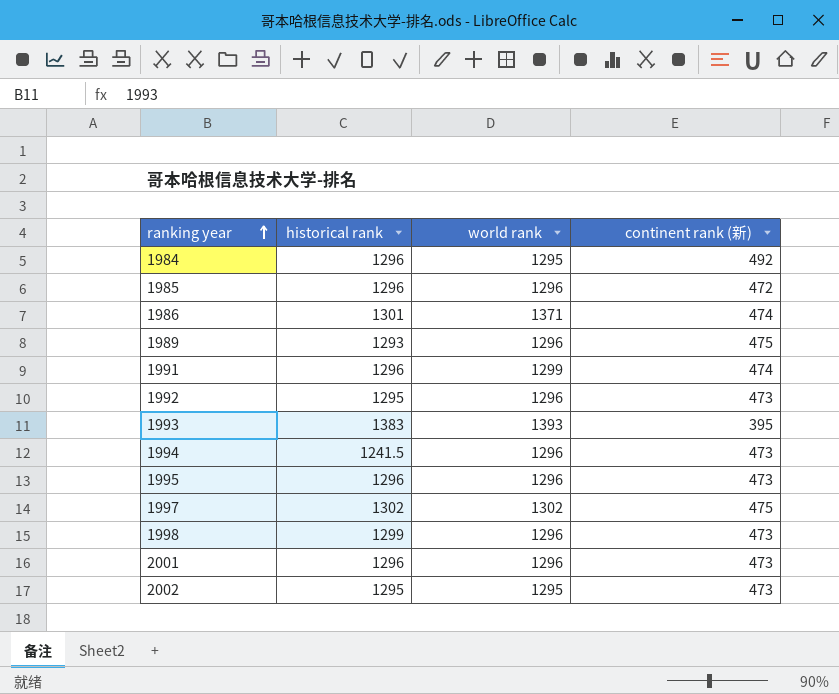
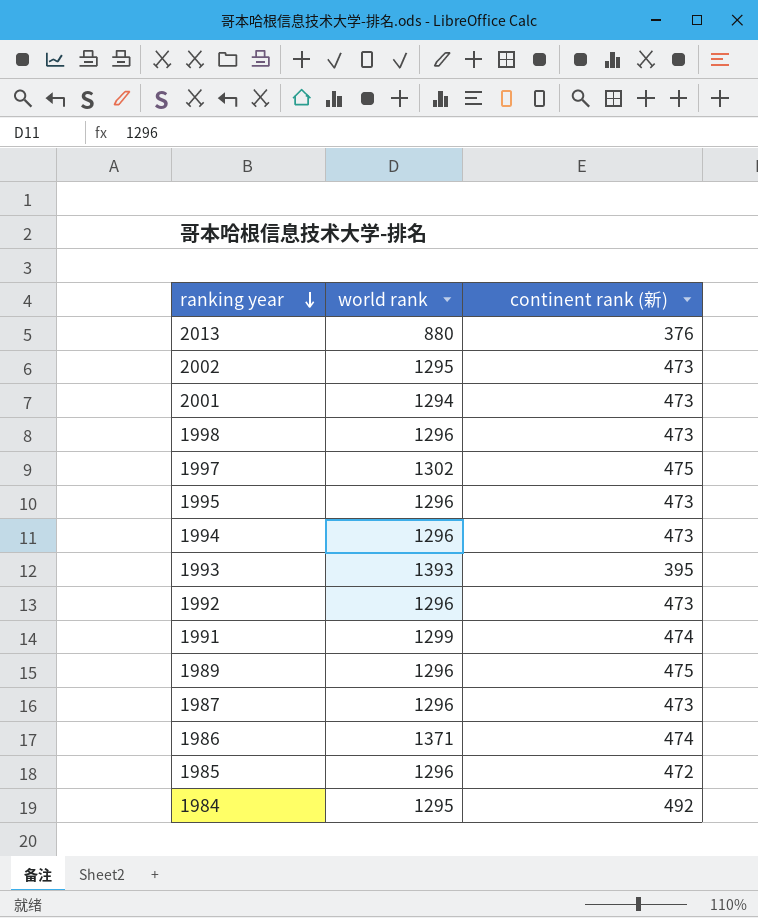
row order: ranking year ascending -> ranking year descending
column historical rank | position: 2 -> none
row 2013: none -> 880 | 376
2001 | world rank: 1296 -> 1294
row 1987: none -> 1296 | 473

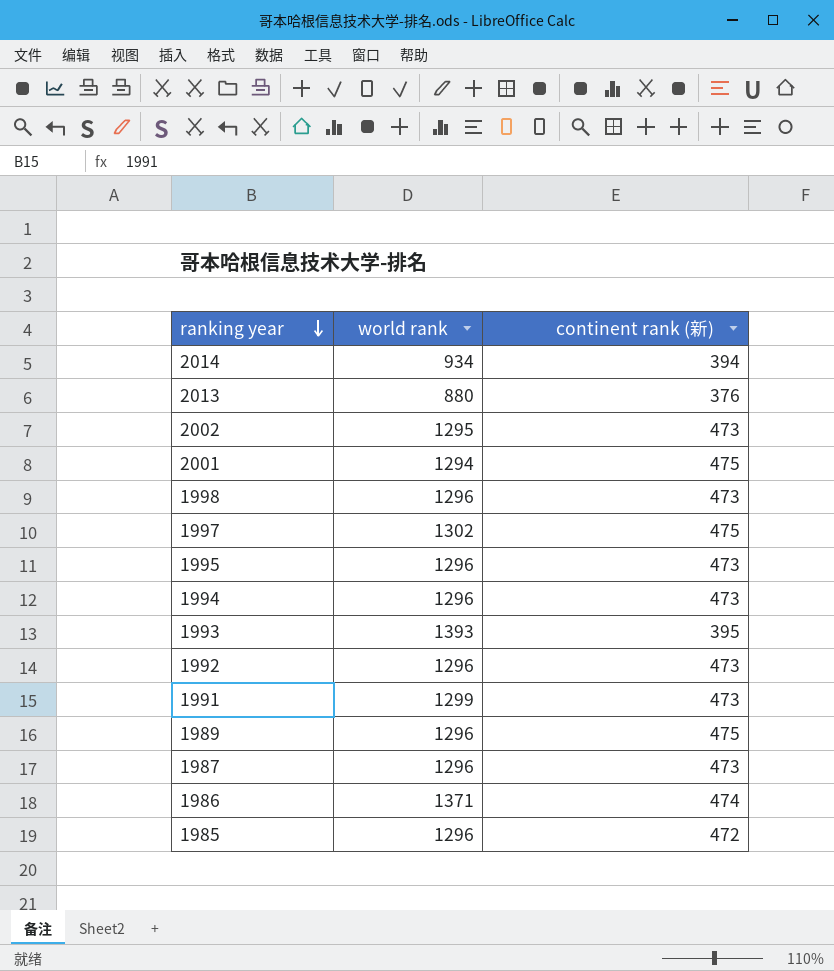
row 1984: 1295 | 492 -> none
row 2014: none -> 934 | 394
2001 | continent rank (新): 473 -> 475
1991 | continent rank (新): 474 -> 473

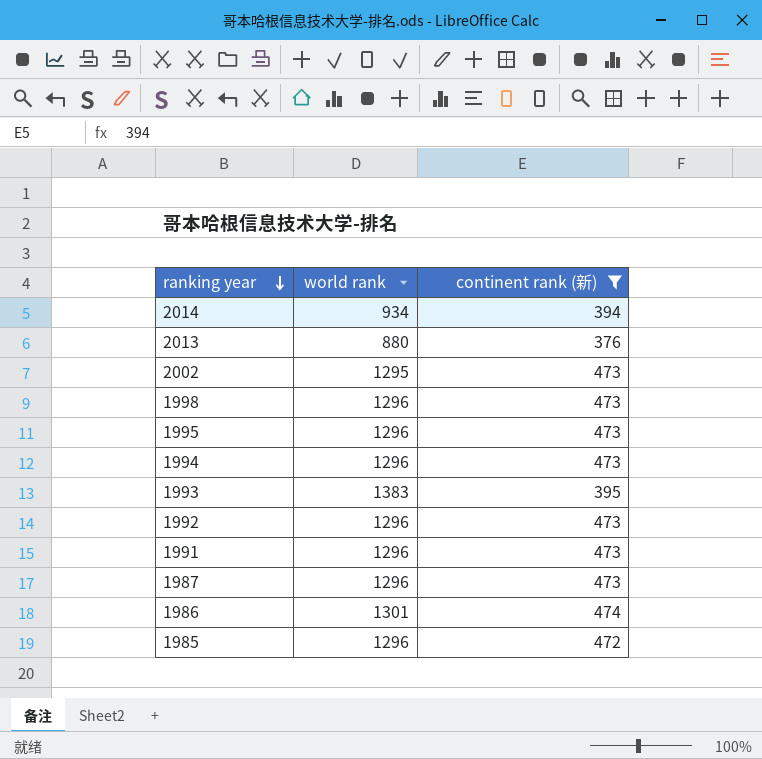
filter: none -> continent rank (新) != 475
1993 | world rank: 1393 -> 1383
1991 | world rank: 1299 -> 1296
1986 | world rank: 1371 -> 1301

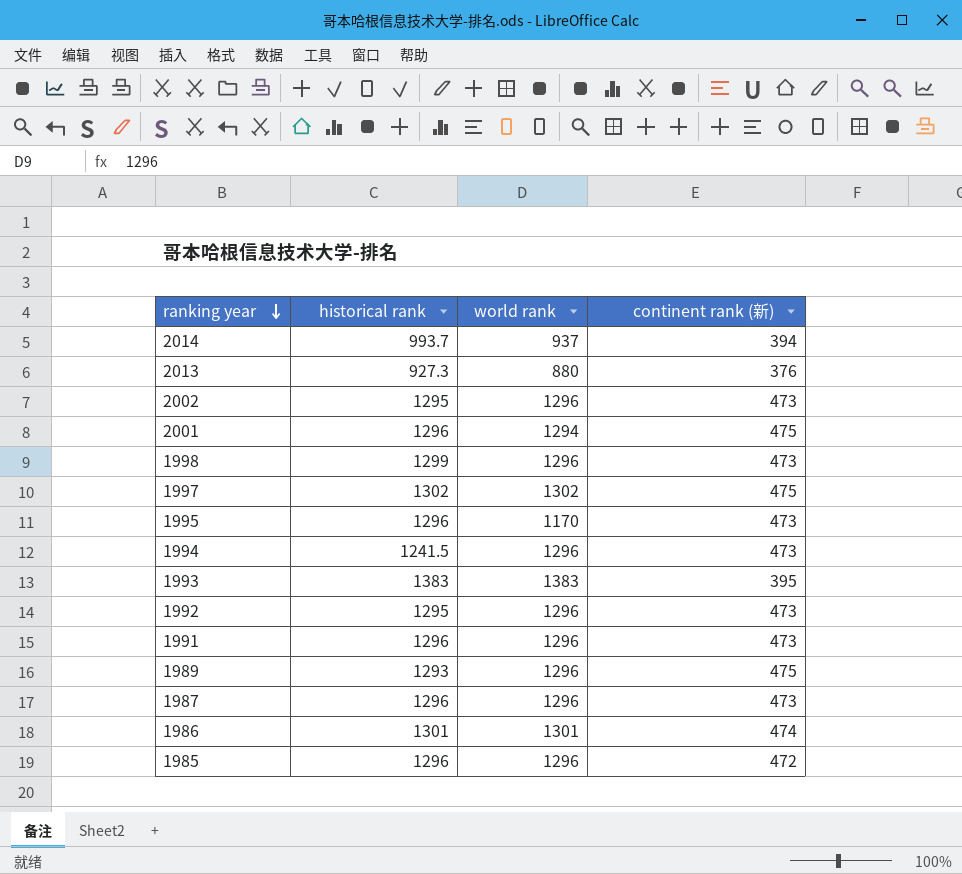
filter: continent rank (新) != 475 -> none
column historical rank | position: none -> 2
2014 | world rank: 934 -> 937
2002 | world rank: 1295 -> 1296
1995 | world rank: 1296 -> 1170

